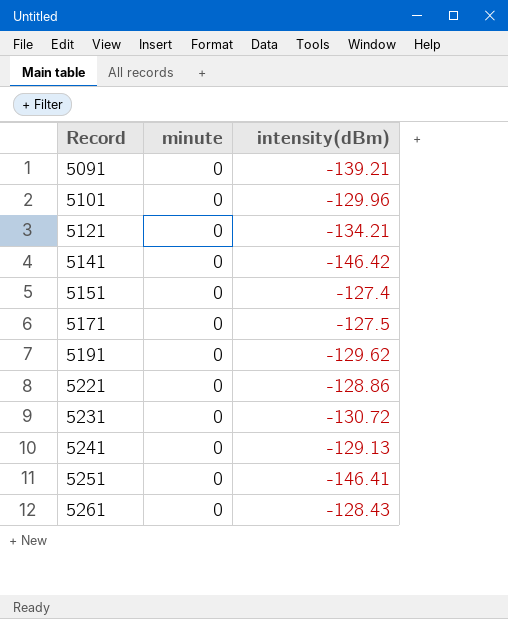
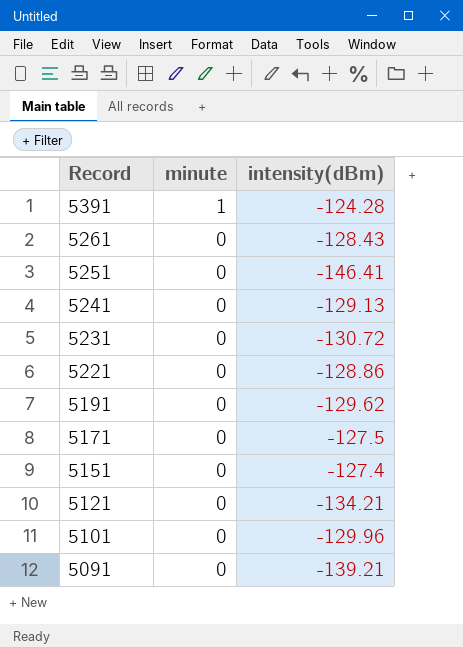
row order: Record ascending -> Record descending
row 5141: 0 | -146.42 -> none
row 5391: none -> 1 | -124.28

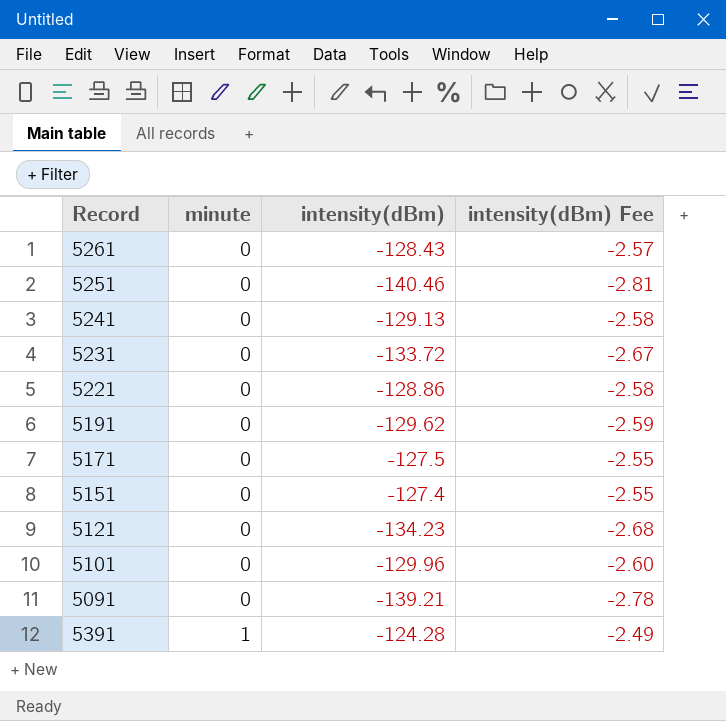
row order: Record descending -> minute ascending
column intensity(dBm) Fee | formula: none -> [intensity(dBm)] * 0.02
5251 | intensity(dBm): -146.41 -> -140.46
5231 | intensity(dBm): -130.72 -> -133.72
5121 | intensity(dBm): -134.21 -> -134.23

